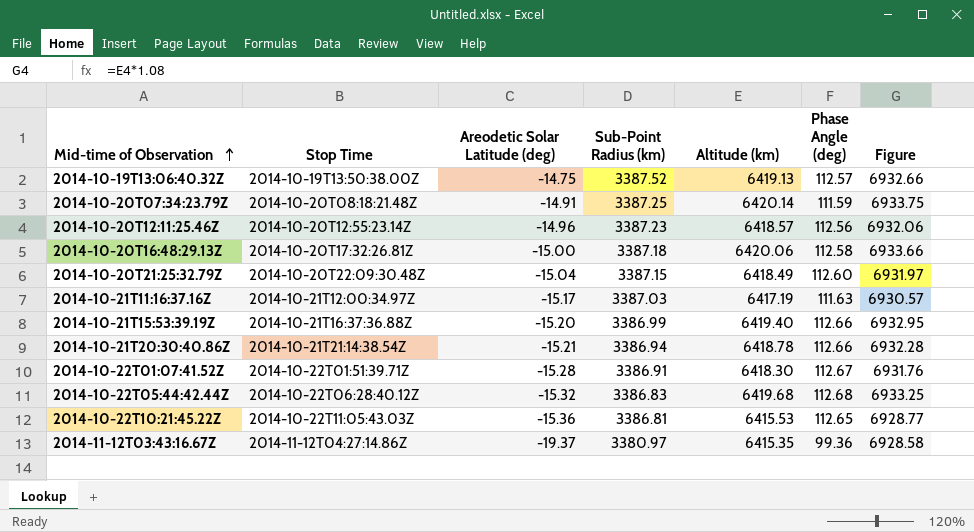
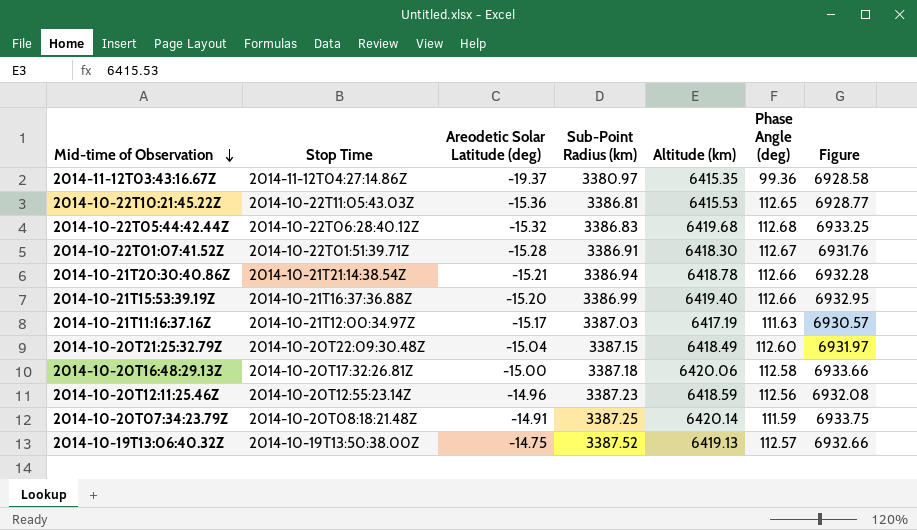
row order: Mid-time of Observation ascending -> Mid-time of Observation descending
2014-10-20T12:11:25.46Z | Altitude (km): 6418.57 -> 6418.59
2014-10-20T12:11:25.46Z | Figure: 6932.06 -> 6932.08

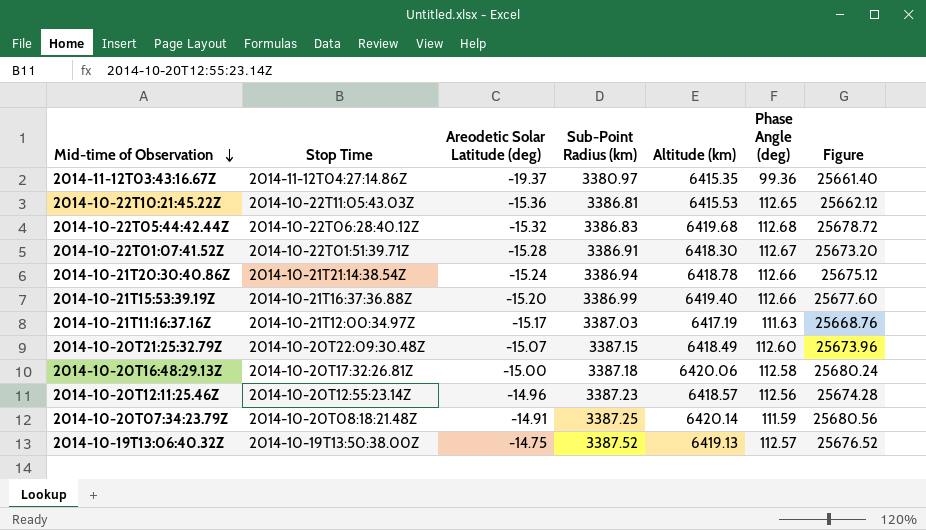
column Figure | formula: [Altitude (km)] * 1.08 -> [Altitude (km)] * 4
2014-10-21T20:30:40.86Z | Areodetic Solar Latitude (deg): -15.21 -> -15.24
2014-10-20T21:25:32.79Z | Areodetic Solar Latitude (deg): -15.04 -> -15.07
2014-10-20T12:11:25.46Z | Altitude (km): 6418.59 -> 6418.57

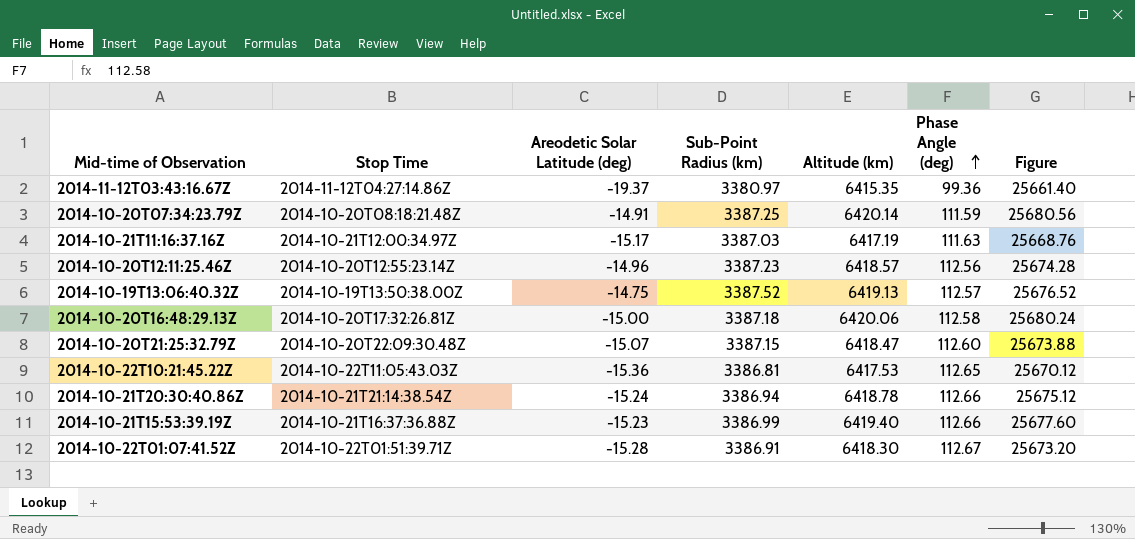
row order: Mid-time of Observation descending -> Phase Angle (deg) ascending
row 2014-10-22T05:44:42.44Z: 2014-10-22T06:28:40.12Z | -15.32 | 3386.83 | 6419.68 | 112.68 | 25678.72 -> none
2014-10-20T21:25:32.79Z | Altitude (km): 6418.49 -> 6418.47
2014-10-20T21:25:32.79Z | Figure: 25673.96 -> 25673.88
2014-10-22T10:21:45.22Z | Altitude (km): 6415.53 -> 6417.53
2014-10-22T10:21:45.22Z | Figure: 25662.12 -> 25670.12
2014-10-21T15:53:39.19Z | Areodetic Solar Latitude (deg): -15.20 -> -15.23

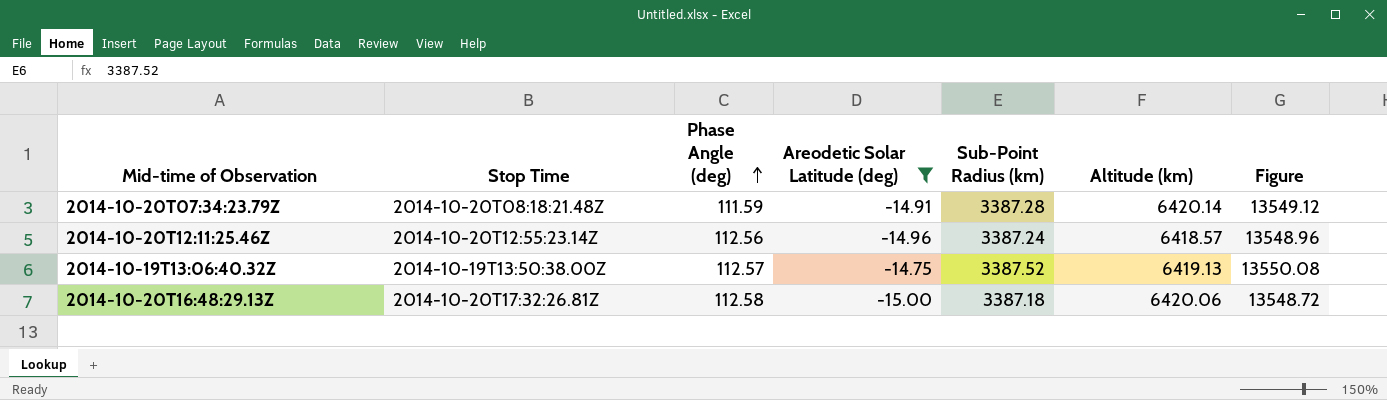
filter: none -> Areodetic Solar Latitude (deg) >= -15.00
column Phase Angle (deg) | position: 6 -> 3
column Figure | formula: [Altitude (km)] * 4 -> [Sub-Point Radius (km)] * 4
2014-10-20T07:34:23.79Z | Sub-Point Radius (km): 3387.25 -> 3387.28
2014-10-20T12:11:25.46Z | Sub-Point Radius (km): 3387.23 -> 3387.24

